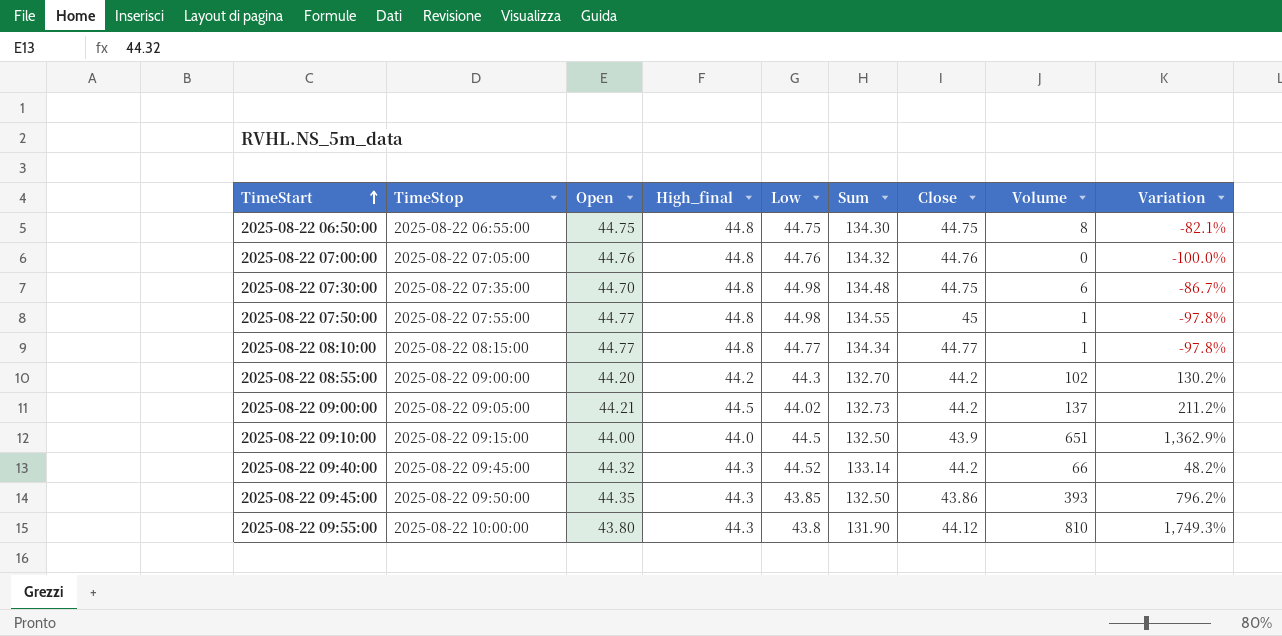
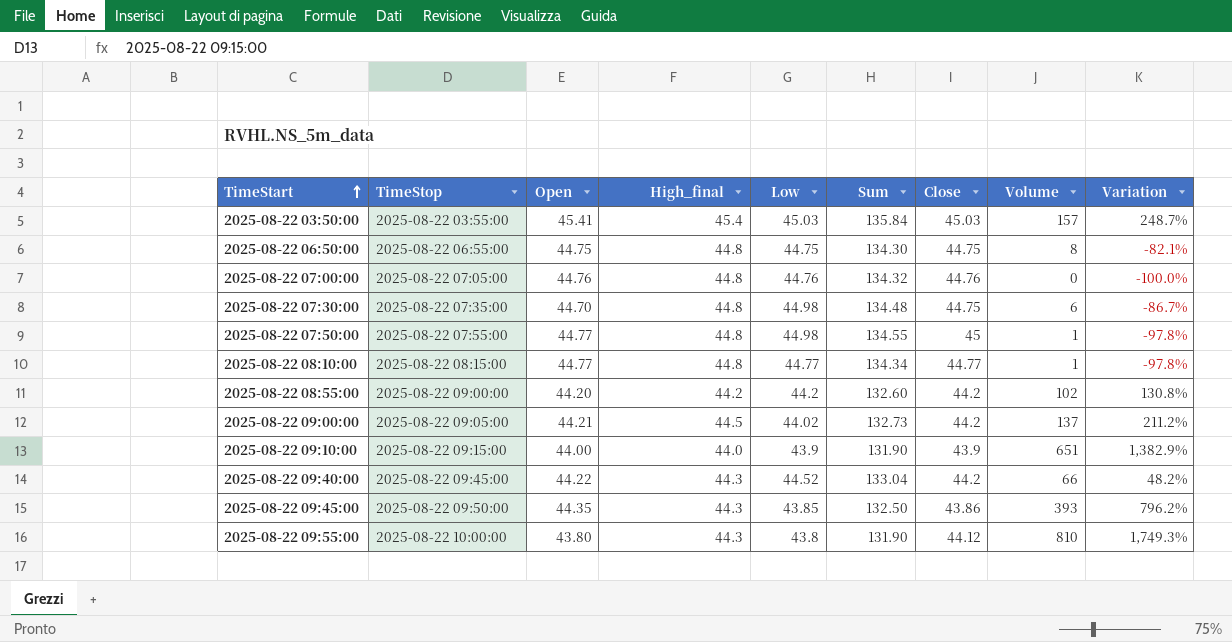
row 2025-08-22 03:50:00: none -> 2025-08-22 03:55:00 | 45.41 | 45.4 | 45.03 | 135.84 | 45.03 | 157 | 248.7%
2025-08-22 08:55:00 | Low: 44.3 -> 44.2
2025-08-22 08:55:00 | Sum: 132.70 -> 132.60
2025-08-22 08:55:00 | Variation: 130.2% -> 130.8%
2025-08-22 09:10:00 | Low: 44.5 -> 43.9
2025-08-22 09:10:00 | Sum: 132.50 -> 131.90
2025-08-22 09:10:00 | Variation: 1,362.9% -> 1,382.9%
2025-08-22 09:40:00 | Open: 44.32 -> 44.22
2025-08-22 09:40:00 | Sum: 133.14 -> 133.04

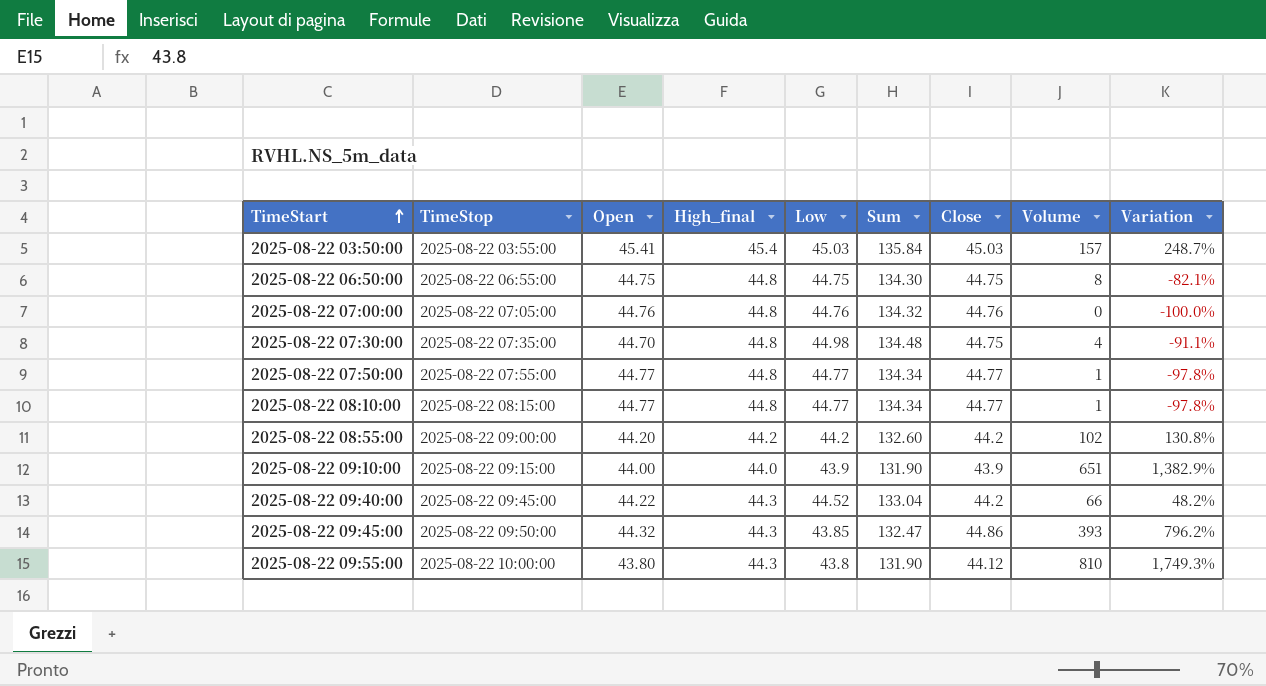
row 2025-08-22 09:00:00: 2025-08-22 09:05:00 | 44.21 | 44.5 | 44.02 | 132.73 | 44.2 | 137 | 211.2% -> none
2025-08-22 07:30:00 | Volume: 6 -> 4
2025-08-22 07:30:00 | Variation: -86.7% -> -91.1%
2025-08-22 07:50:00 | Low: 44.98 -> 44.77
2025-08-22 07:50:00 | Sum: 134.55 -> 134.34
2025-08-22 07:50:00 | Close: 45 -> 44.77
2025-08-22 09:45:00 | Open: 44.35 -> 44.32
2025-08-22 09:45:00 | Sum: 132.50 -> 132.47
2025-08-22 09:45:00 | Close: 43.86 -> 44.86

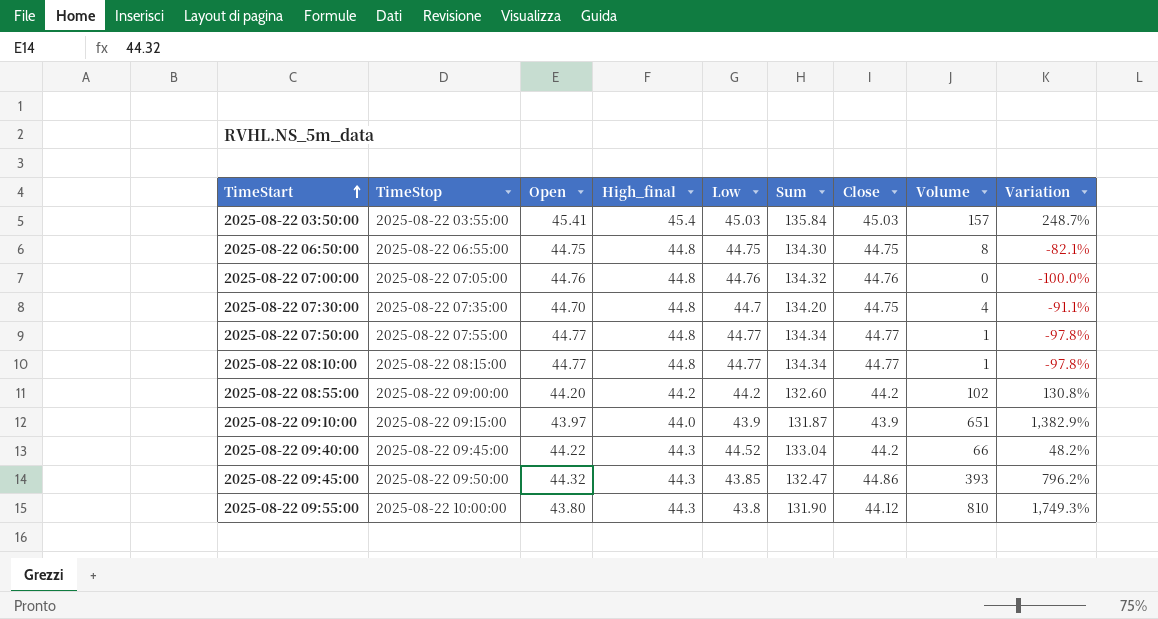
2025-08-22 07:30:00 | Low: 44.98 -> 44.7
2025-08-22 07:30:00 | Sum: 134.48 -> 134.20
2025-08-22 09:10:00 | Open: 44.00 -> 43.97
2025-08-22 09:10:00 | Sum: 131.90 -> 131.87

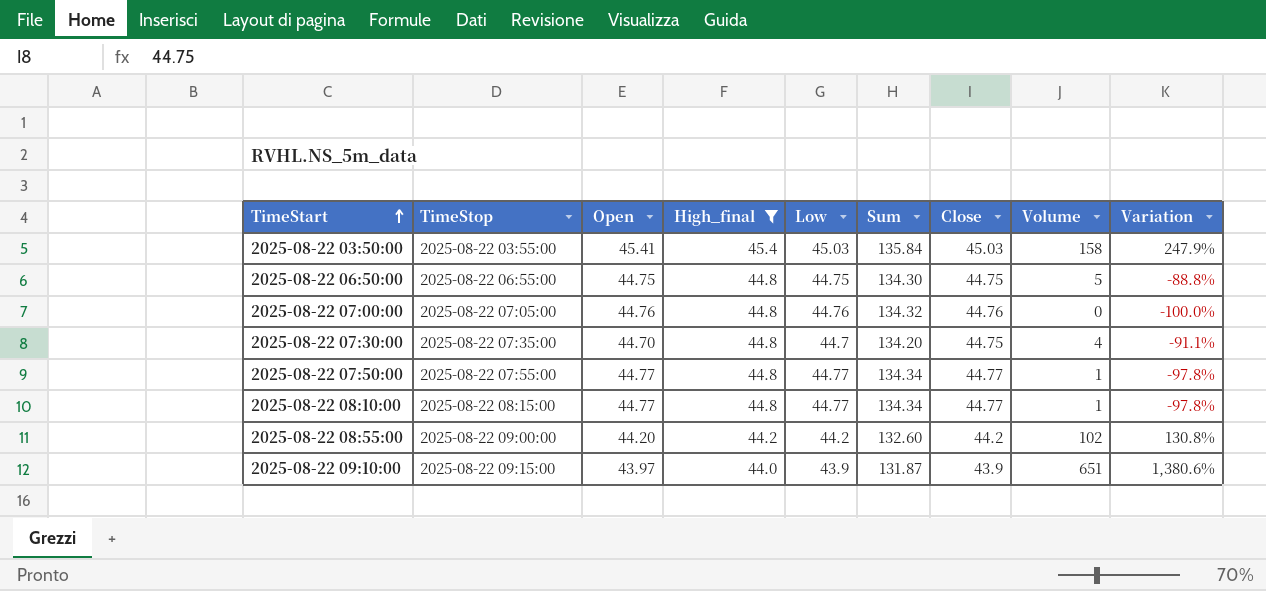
filter: none -> High_final != 44.3
column Variation | formula: ([Volume] - [Low]) / [Low] -> ([Volume] - [Open]) / [Open]
2025-08-22 03:50:00 | Volume: 157 -> 158
2025-08-22 06:50:00 | Volume: 8 -> 5

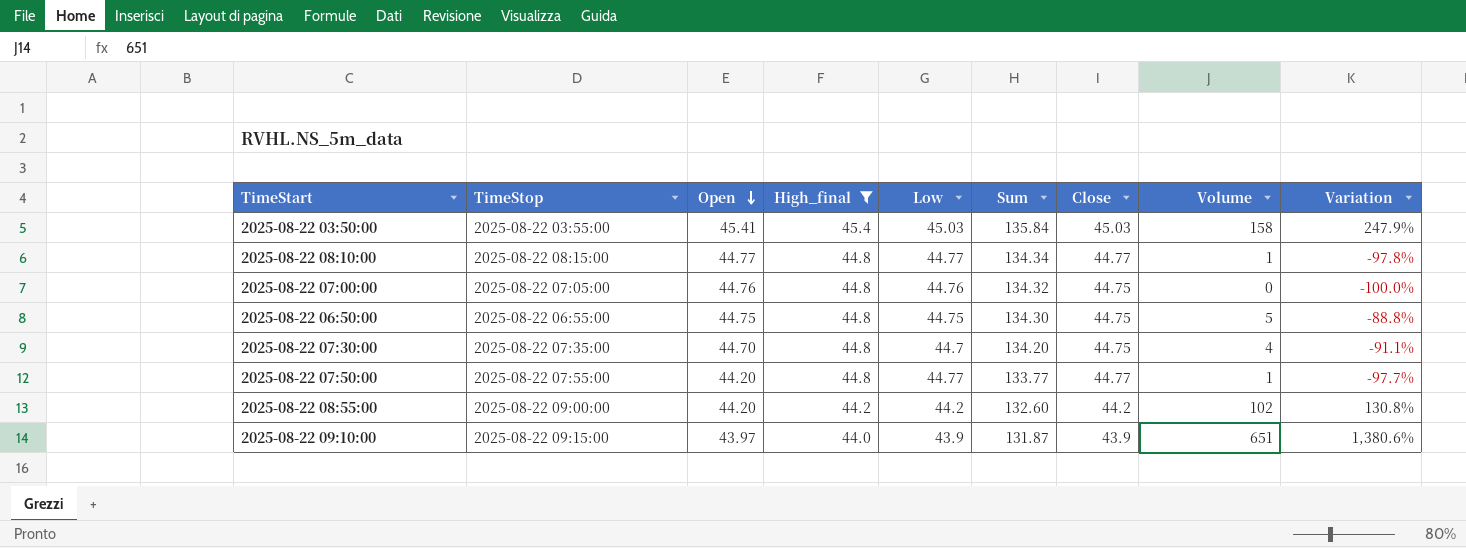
row order: TimeStart ascending -> Open descending
2025-08-22 07:00:00 | Close: 44.76 -> 44.75
2025-08-22 07:50:00 | Open: 44.77 -> 44.20
2025-08-22 07:50:00 | Sum: 134.34 -> 133.77
2025-08-22 07:50:00 | Variation: -97.8% -> -97.7%

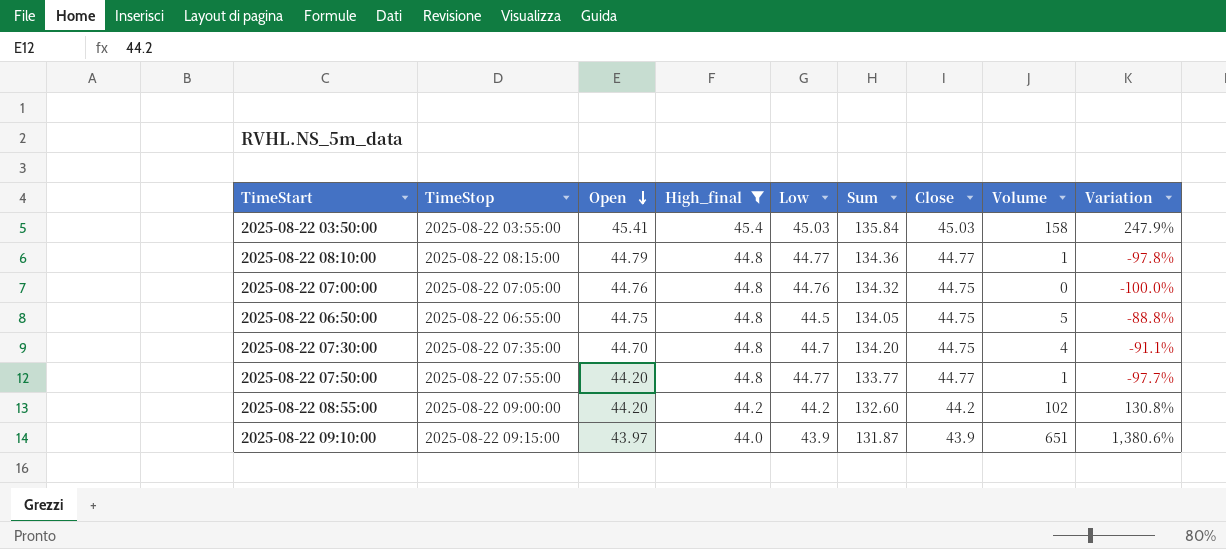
2025-08-22 08:10:00 | Open: 44.77 -> 44.79
2025-08-22 08:10:00 | Sum: 134.34 -> 134.36
2025-08-22 06:50:00 | Low: 44.75 -> 44.5
2025-08-22 06:50:00 | Sum: 134.30 -> 134.05

